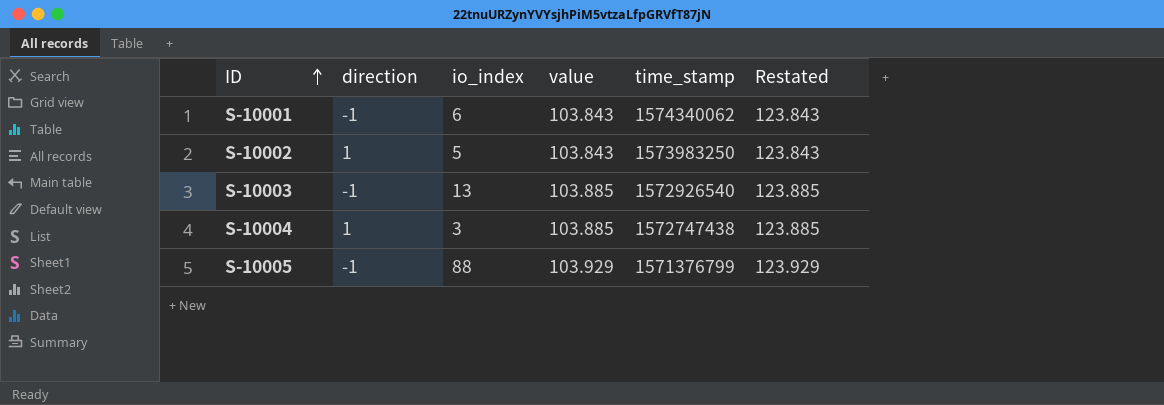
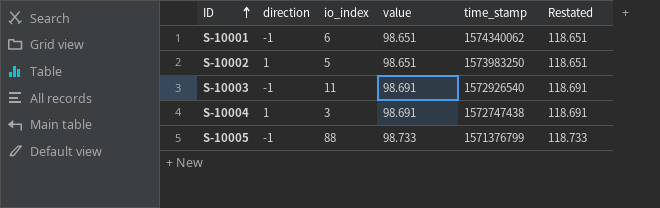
S-10001 | value: 103.843 -> 98.651
S-10001 | Restated: 123.843 -> 118.651
S-10002 | value: 103.843 -> 98.651
S-10002 | Restated: 123.843 -> 118.651
S-10003 | io_index: 13 -> 11
S-10003 | value: 103.885 -> 98.691
S-10003 | Restated: 123.885 -> 118.691
S-10004 | value: 103.885 -> 98.691
S-10004 | Restated: 123.885 -> 118.691
S-10005 | value: 103.929 -> 98.733
S-10005 | Restated: 123.929 -> 118.733

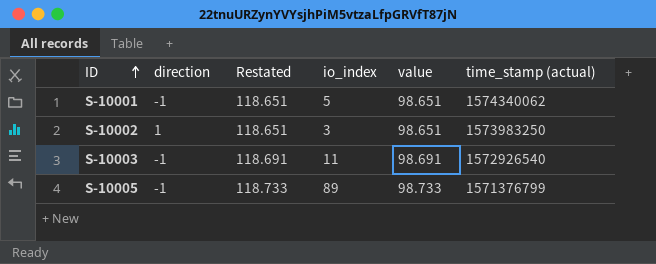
column Restated | position: 6 -> 3
column name: time_stamp -> time_stamp (actual)
row S-10004: 1 | 3 | 98.691 | 1572747438 | 118.691 -> none
S-10001 | io_index: 6 -> 5
S-10002 | io_index: 5 -> 3
S-10005 | io_index: 88 -> 89

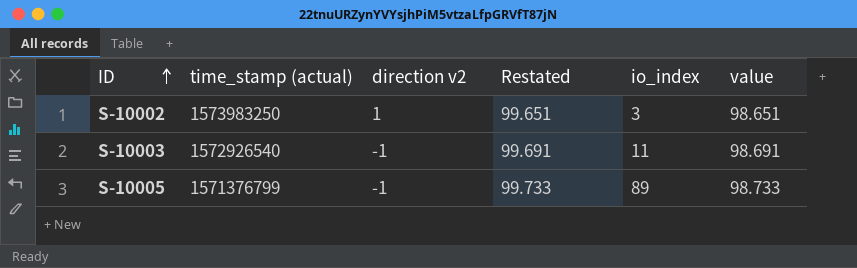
column time_stamp (actual) | position: 6 -> 2
column name: direction -> direction v2
column Restated | formula: [value] + 20 -> [value] + 1
row S-10001: -1 | 118.651 | 5 | 98.651 | 1574340062 -> none

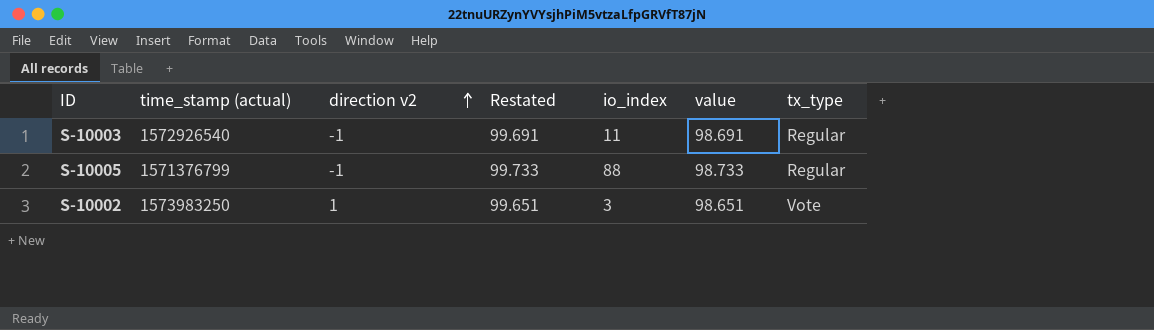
row order: ID ascending -> direction v2 ascending
column tx_type | position: none -> 7
S-10005 | io_index: 89 -> 88

